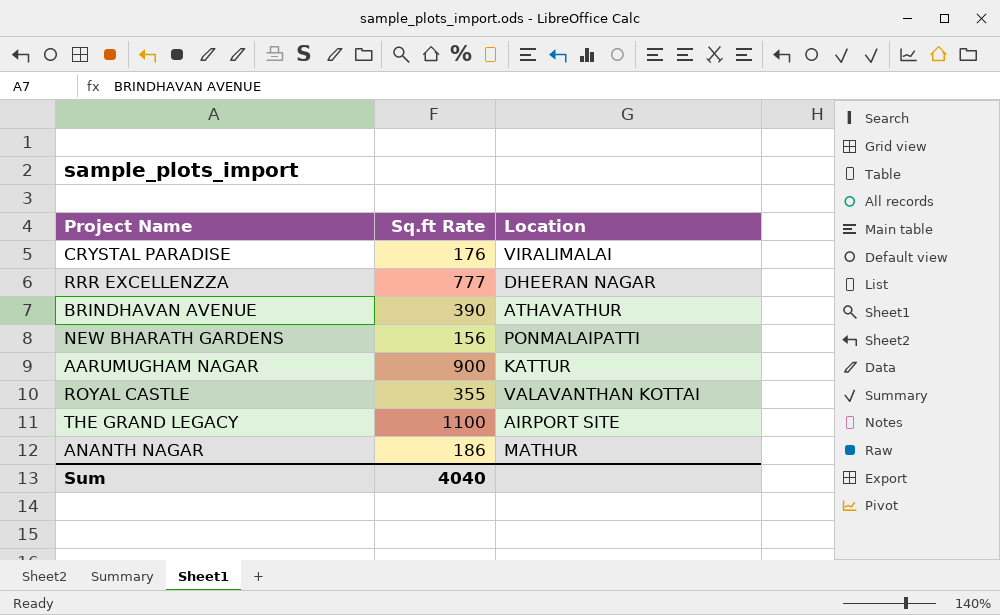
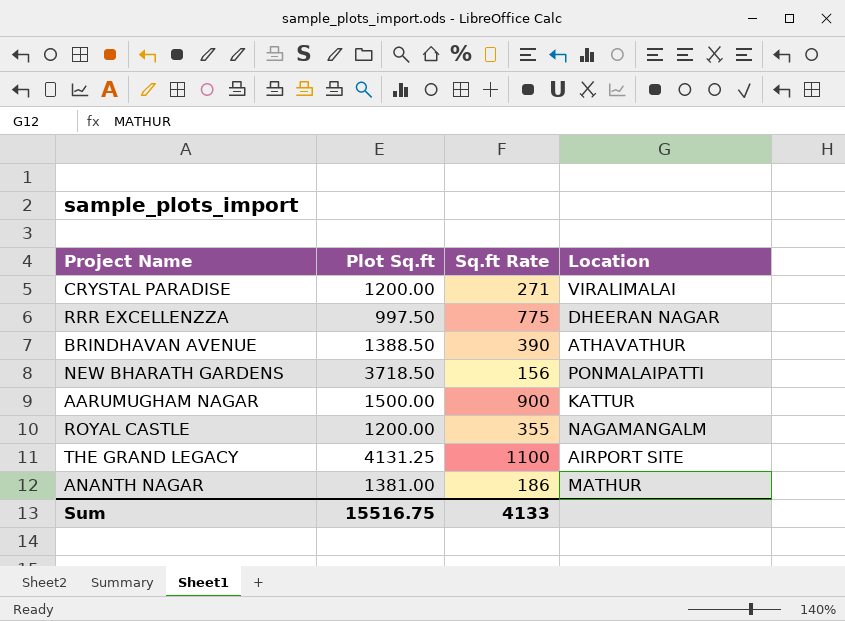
column Plot Sq.ft | position: none -> 2
CRYSTAL PARADISE | Sq.ft Rate: 176 -> 271
RRR EXCELLENZZA | Sq.ft Rate: 777 -> 775
ROYAL CASTLE | Location: VALAVANTHAN KOTTAI -> NAGAMANGALM
Sum | Sq.ft Rate: 4040 -> 4133

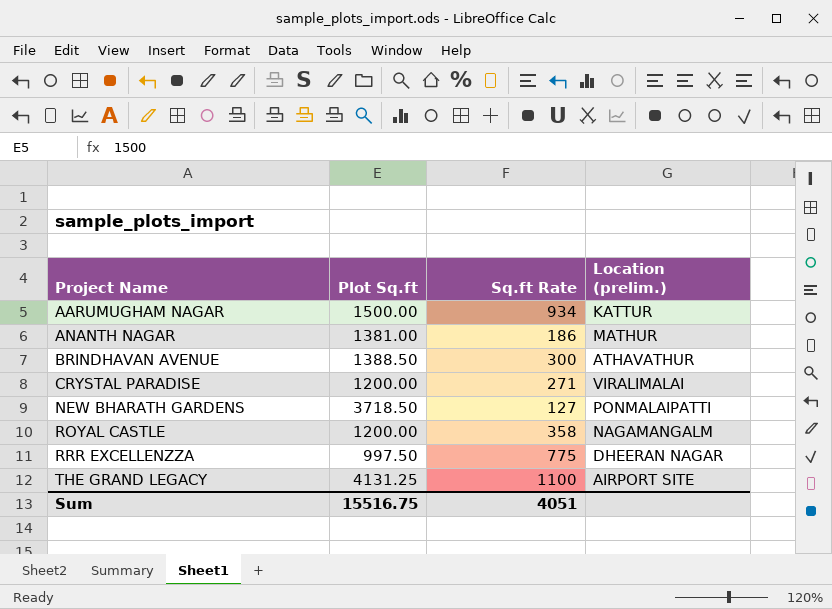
row order: none -> Project Name ascending
column name: Location -> Location (prelim.)
AARUMUGHAM NAGAR | Sq.ft Rate: 900 -> 934
BRINDHAVAN AVENUE | Sq.ft Rate: 390 -> 300
NEW BHARATH GARDENS | Sq.ft Rate: 156 -> 127
ROYAL CASTLE | Sq.ft Rate: 355 -> 358
Sum | Sq.ft Rate: 4133 -> 4051

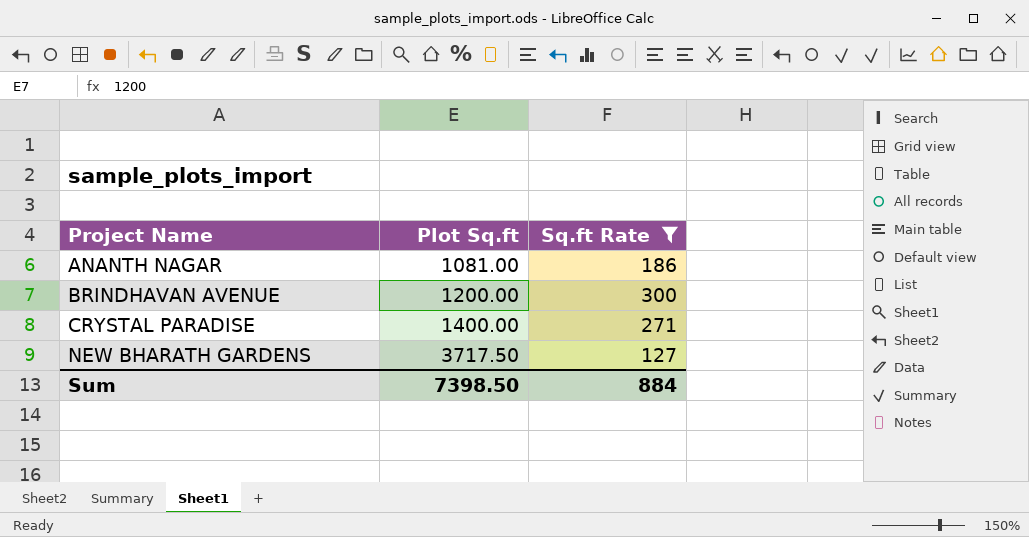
filter: none -> Sq.ft Rate <= 300
column Location (prelim.) | position: 4 -> none
ANANTH NAGAR | Plot Sq.ft: 1381.00 -> 1081.00
BRINDHAVAN AVENUE | Plot Sq.ft: 1388.50 -> 1200.00
CRYSTAL PARADISE | Plot Sq.ft: 1200.00 -> 1400.00
NEW BHARATH GARDENS | Plot Sq.ft: 3718.50 -> 3717.50
Sum | Plot Sq.ft: 15516.75 -> 7398.50
Sum | Sq.ft Rate: 4051 -> 884

